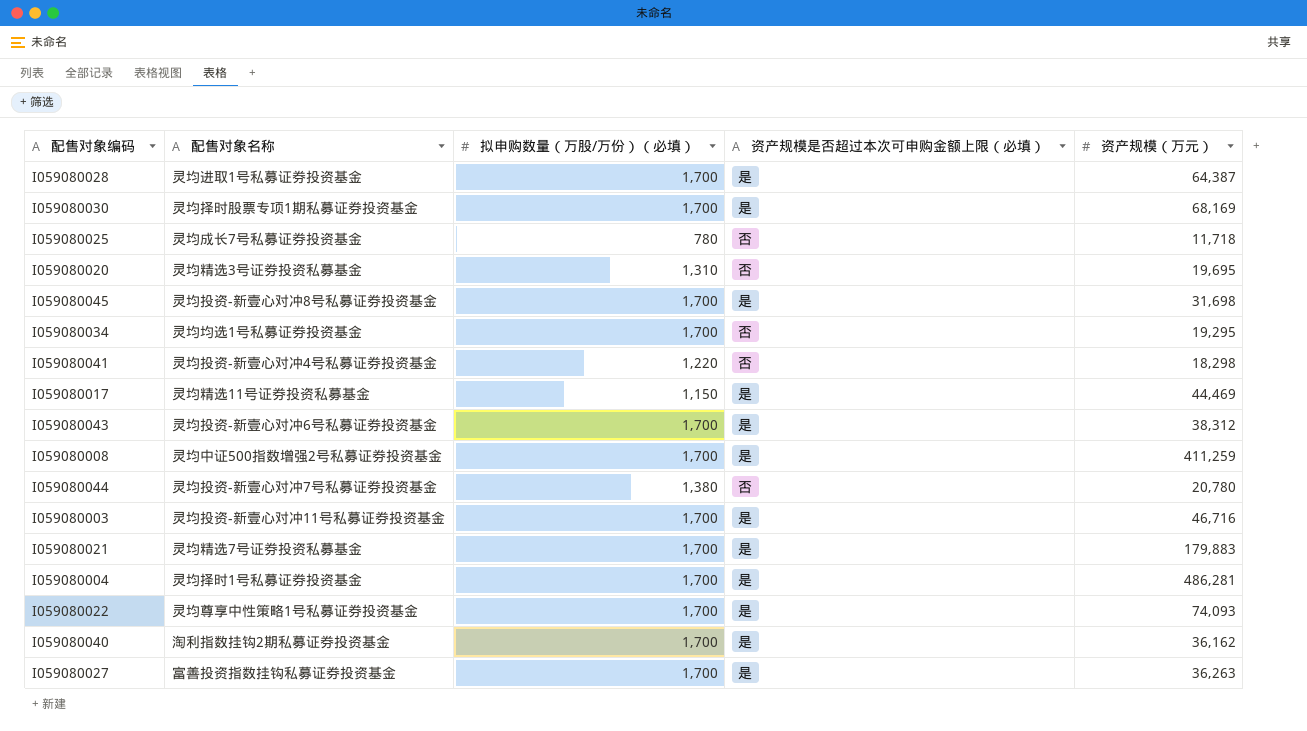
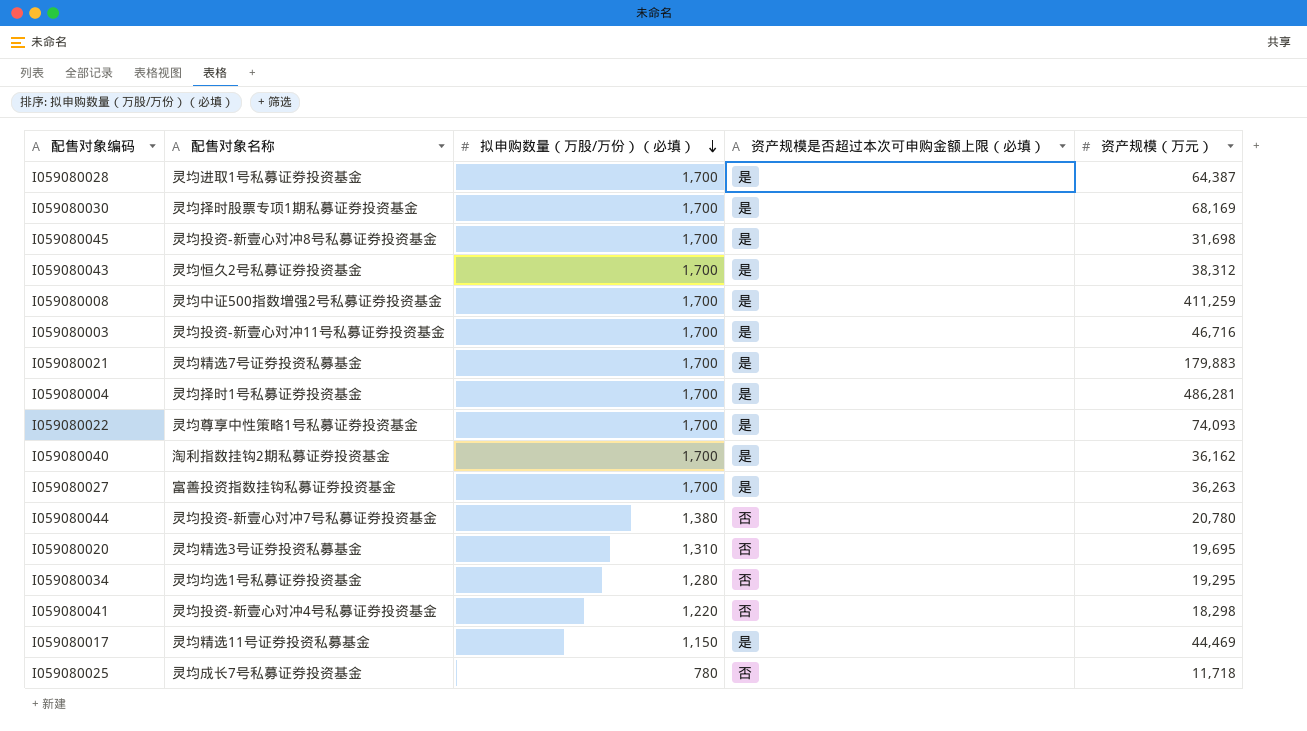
row order: none -> 拟申购数量（万股/万份）（必填） descending
I059080043 | 配售对象名称: 灵均投资-新壹心对冲6号私募证券投资基金 -> 灵均恒久2号私募证券投资基金
I059080034 | 拟申购数量（万股/万份）（必填）: 1,700 -> 1,280

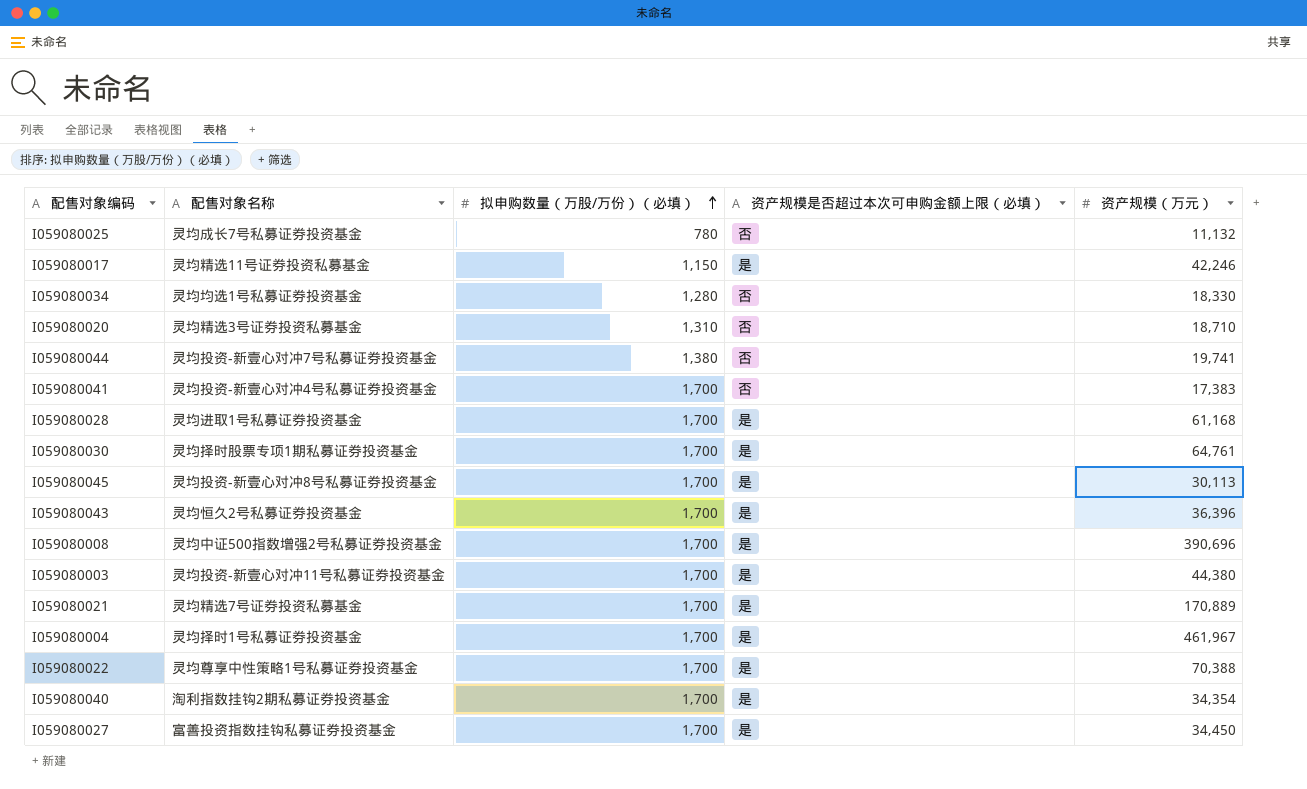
row order: 拟申购数量（万股/万份）（必填） descending -> 拟申购数量（万股/万份）（必填） ascending
I059080025 | 资产规模（万元）: 11,718 -> 11,132
I059080017 | 资产规模（万元）: 44,469 -> 42,246
I059080034 | 资产规模（万元）: 19,295 -> 18,330
I059080020 | 资产规模（万元）: 19,695 -> 18,710
I059080044 | 资产规模（万元）: 20,780 -> 19,741
I059080041 | 拟申购数量（万股/万份）（必填）: 1,220 -> 1,700
I059080041 | 资产规模（万元）: 18,298 -> 17,383
I059080028 | 资产规模（万元）: 64,387 -> 61,168
I059080030 | 资产规模（万元）: 68,169 -> 64,761
I059080045 | 资产规模（万元）: 31,698 -> 30,113
I059080043 | 资产规模（万元）: 38,312 -> 36,396
I059080008 | 资产规模（万元）: 411,259 -> 390,696
I059080003 | 资产规模（万元）: 46,716 -> 44,380
I059080021 | 资产规模（万元）: 179,883 -> 170,889
I059080004 | 资产规模（万元）: 486,281 -> 461,967
I059080022 | 资产规模（万元）: 74,093 -> 70,388
I059080040 | 资产规模（万元）: 36,162 -> 34,354
I059080027 | 资产规模（万元）: 36,263 -> 34,450

